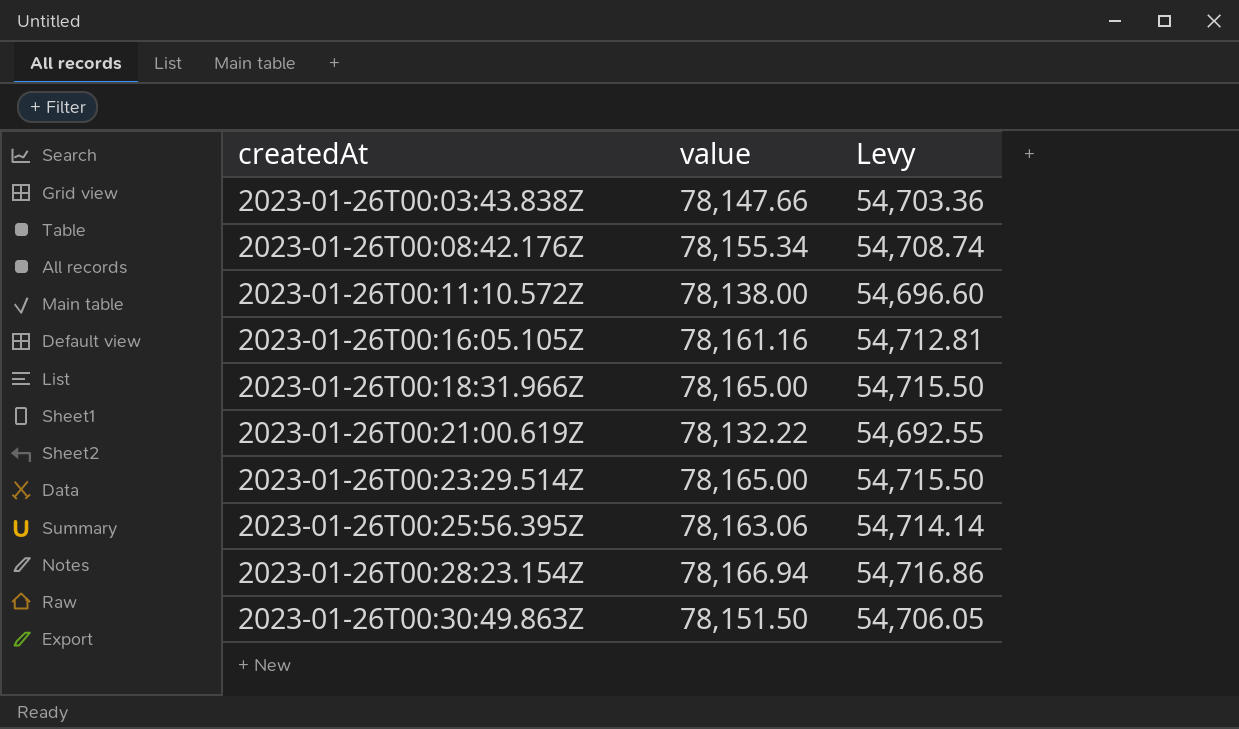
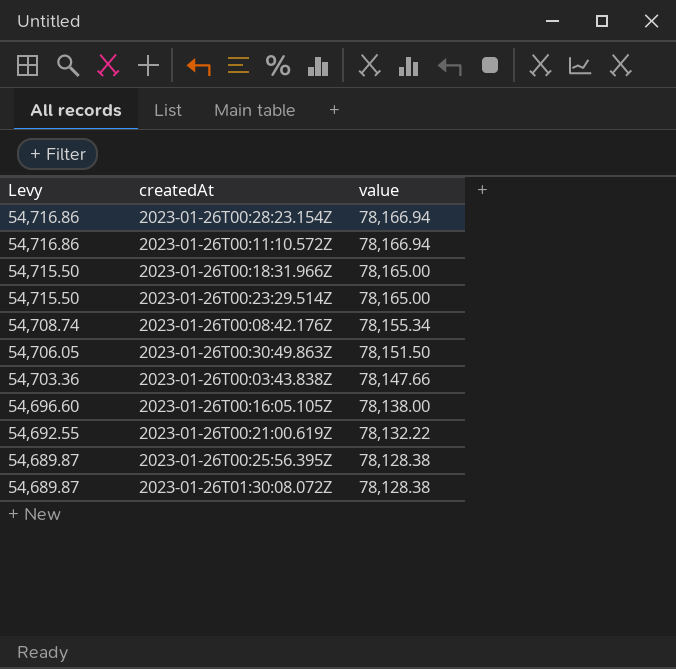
row order: createdAt ascending -> Levy descending
column Levy | position: 3 -> 1
2023-01-26T00:11:10.572Z | Levy: 54,696.60 -> 54,716.86
2023-01-26T00:11:10.572Z | value: 78,138.00 -> 78,166.94
2023-01-26T00:16:05.105Z | Levy: 54,712.81 -> 54,696.60
2023-01-26T00:16:05.105Z | value: 78,161.16 -> 78,138.00
2023-01-26T00:25:56.395Z | Levy: 54,714.14 -> 54,689.87
2023-01-26T00:25:56.395Z | value: 78,163.06 -> 78,128.38
row 2023-01-26T01:30:08.072Z: none -> 54,689.87 | 78,128.38

